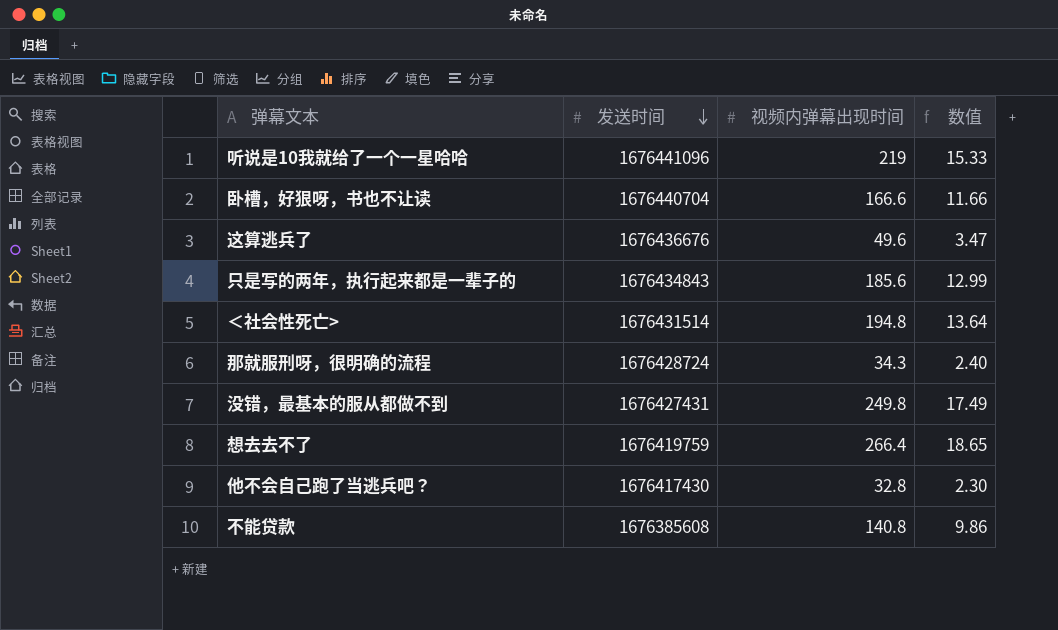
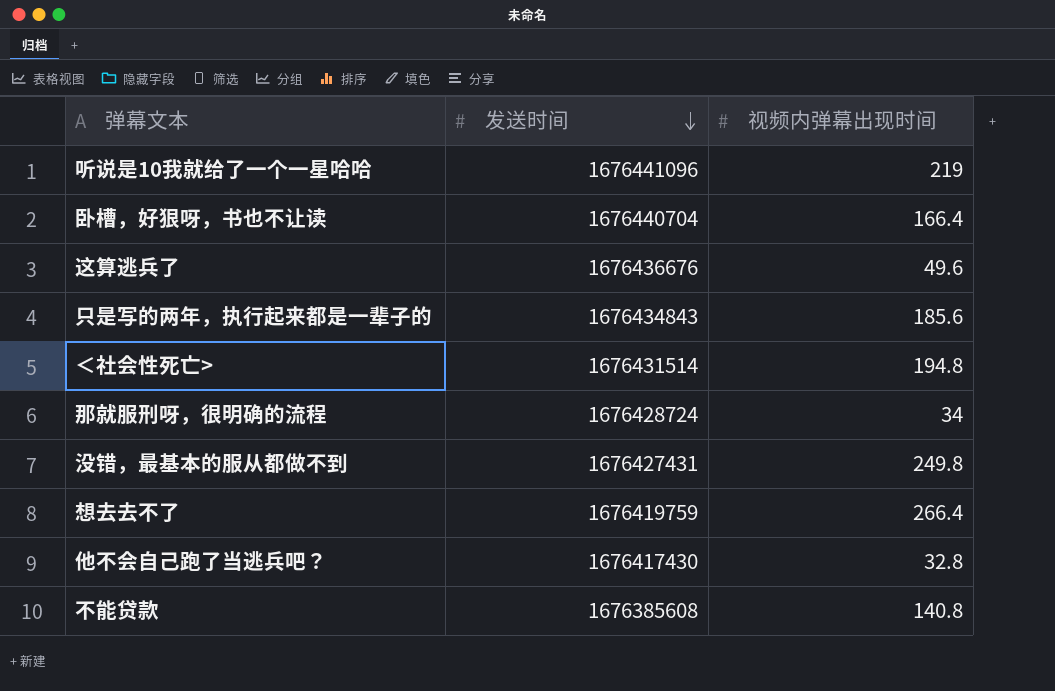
column 数值 | formula: [视频内弹幕出现时间] * 0.07 -> none
卧槽，好狠呀，书也不让读 | 视频内弹幕出现时间: 166.6 -> 166.4
那就服刑呀，很明确的流程 | 视频内弹幕出现时间: 34.3 -> 34

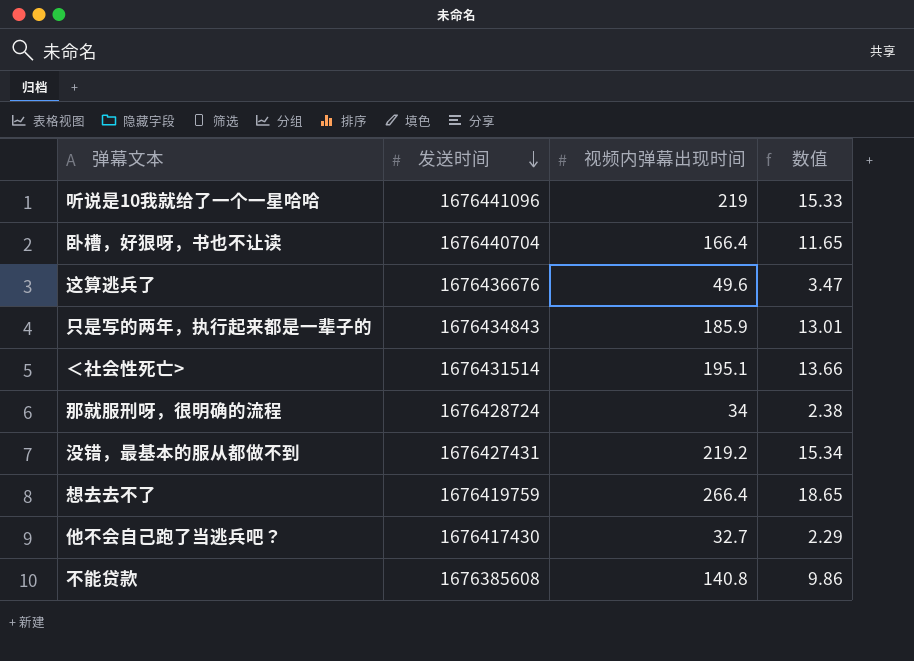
column 数值 | formula: none -> [视频内弹幕出现时间] * 0.07
只是写的两年，执行起来都是一辈子的 | 视频内弹幕出现时间: 185.6 -> 185.9
＜社会性死亡> | 视频内弹幕出现时间: 194.8 -> 195.1
没错，最基本的服从都做不到 | 视频内弹幕出现时间: 249.8 -> 219.2
他不会自己跑了当逃兵吧？ | 视频内弹幕出现时间: 32.8 -> 32.7

